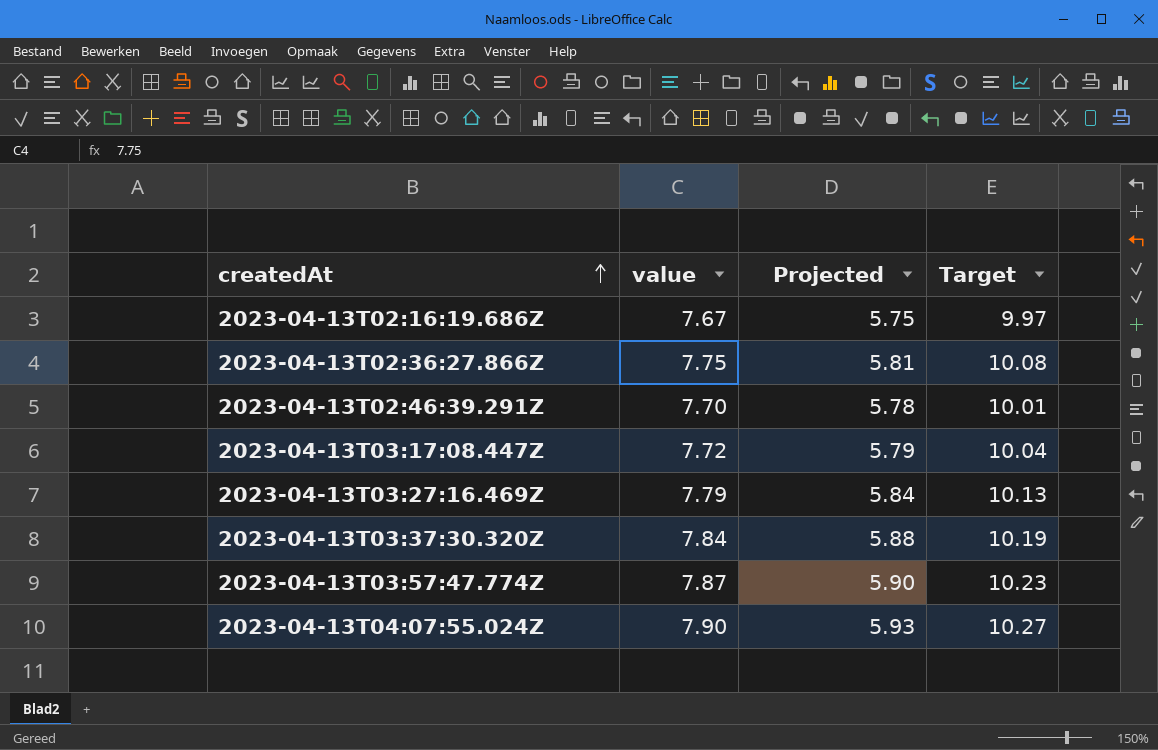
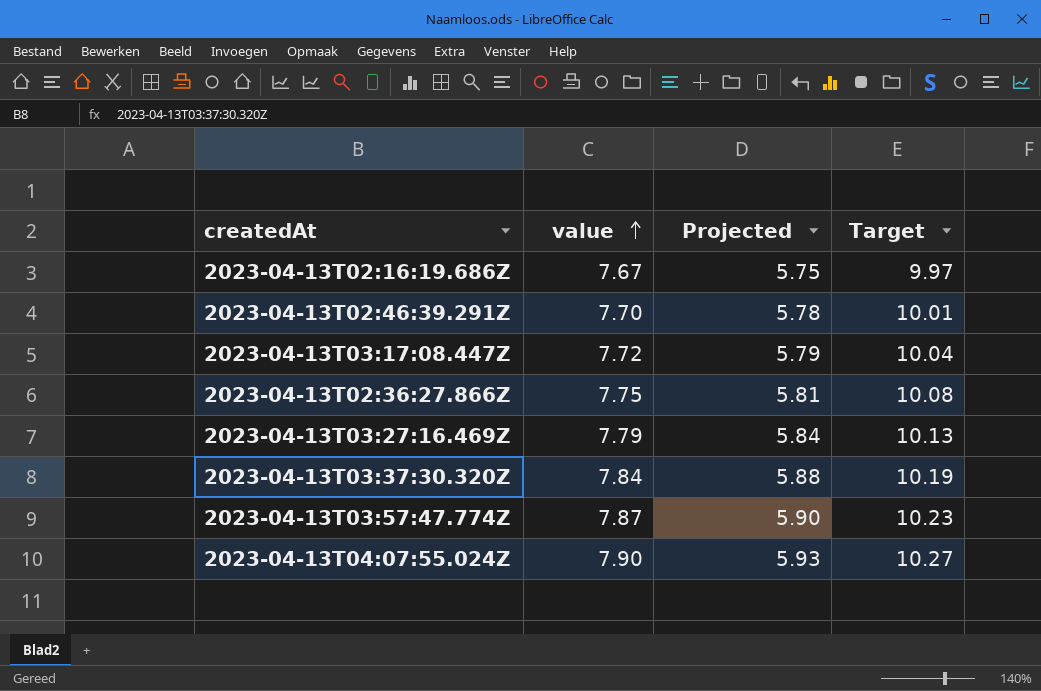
row order: createdAt ascending -> value ascending

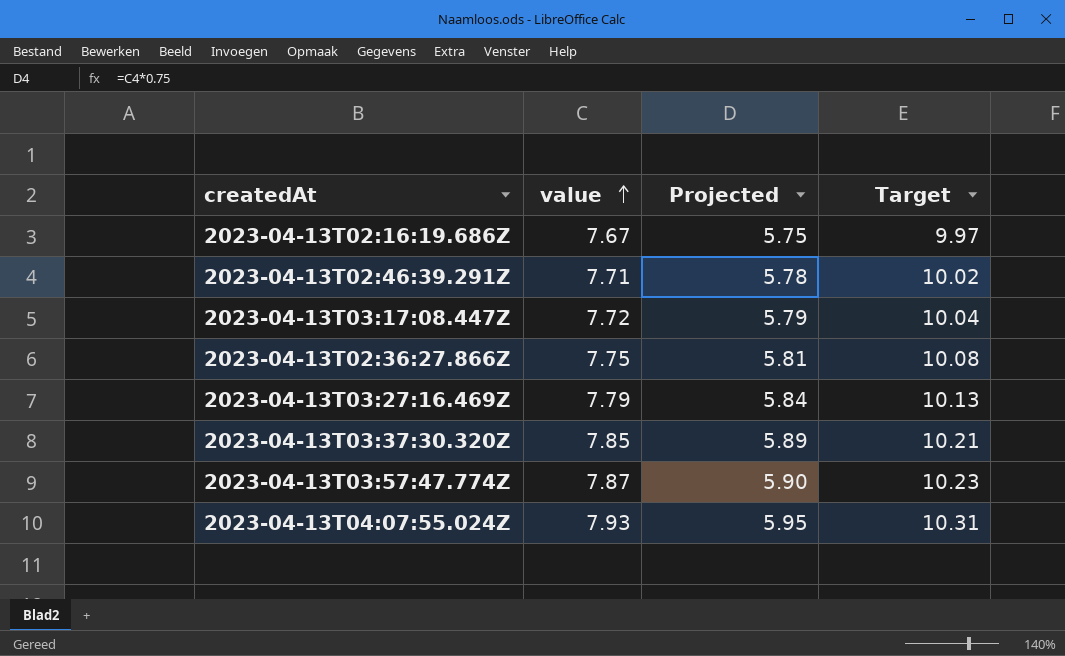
2023-04-13T02:46:39.291Z | value: 7.70 -> 7.71
2023-04-13T02:46:39.291Z | Target: 10.01 -> 10.02
2023-04-13T03:37:30.320Z | value: 7.84 -> 7.85
2023-04-13T03:37:30.320Z | Projected: 5.88 -> 5.89
2023-04-13T03:37:30.320Z | Target: 10.19 -> 10.21
2023-04-13T04:07:55.024Z | value: 7.90 -> 7.93
2023-04-13T04:07:55.024Z | Projected: 5.93 -> 5.95
2023-04-13T04:07:55.024Z | Target: 10.27 -> 10.31

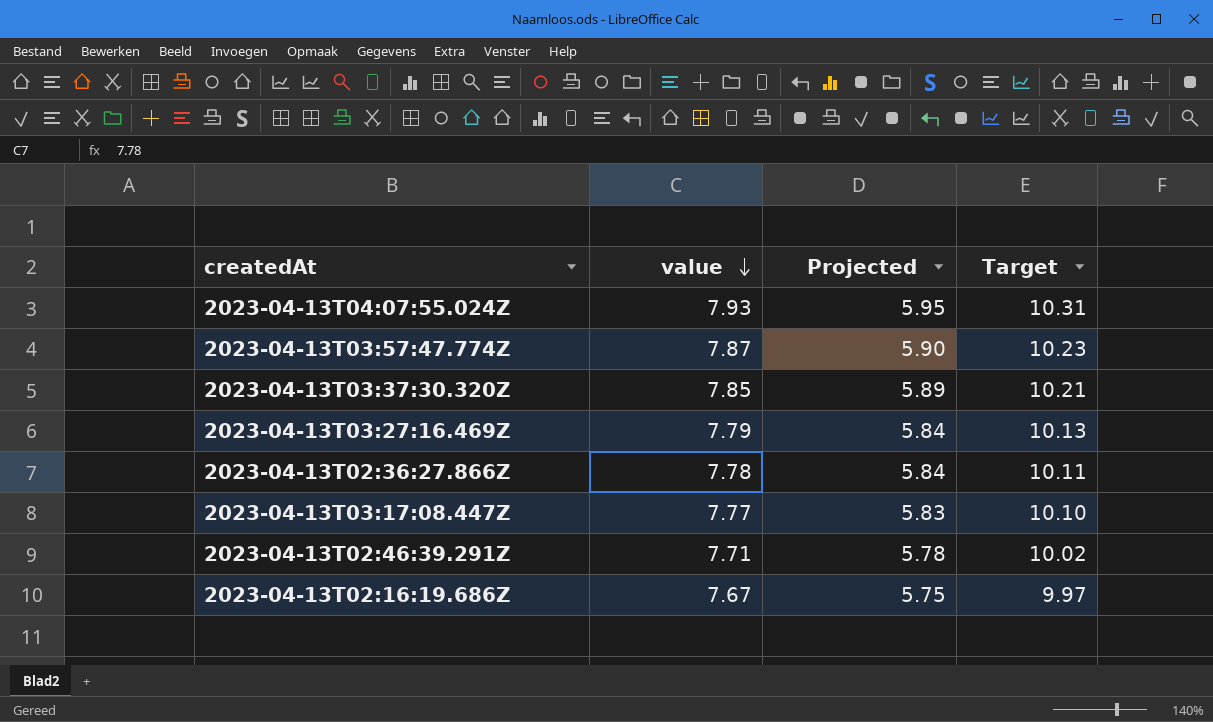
row order: value ascending -> value descending
2023-04-13T02:36:27.866Z | value: 7.75 -> 7.78
2023-04-13T02:36:27.866Z | Projected: 5.81 -> 5.84
2023-04-13T02:36:27.866Z | Target: 10.08 -> 10.11
2023-04-13T03:17:08.447Z | value: 7.72 -> 7.77
2023-04-13T03:17:08.447Z | Projected: 5.79 -> 5.83
2023-04-13T03:17:08.447Z | Target: 10.04 -> 10.10

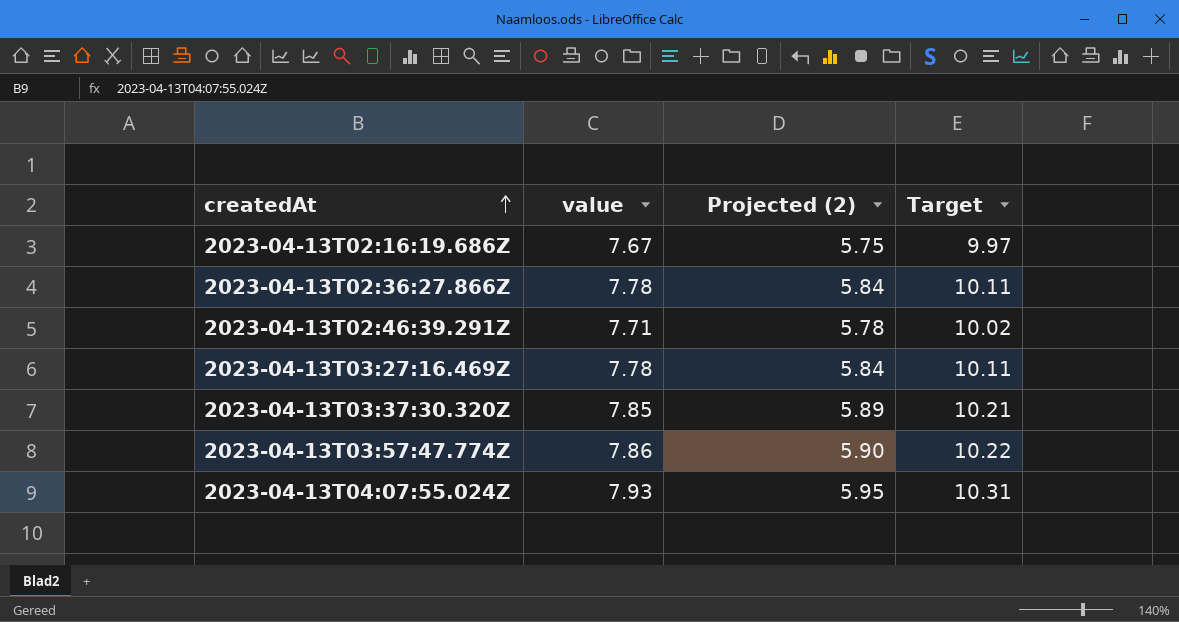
row order: value descending -> createdAt ascending
column name: Projected -> Projected (2)
row 2023-04-13T03:17:08.447Z: 7.77 | 5.83 | 10.10 -> none
2023-04-13T03:27:16.469Z | value: 7.79 -> 7.78
2023-04-13T03:27:16.469Z | Target: 10.13 -> 10.11
2023-04-13T03:57:47.774Z | value: 7.87 -> 7.86
2023-04-13T03:57:47.774Z | Target: 10.23 -> 10.22

